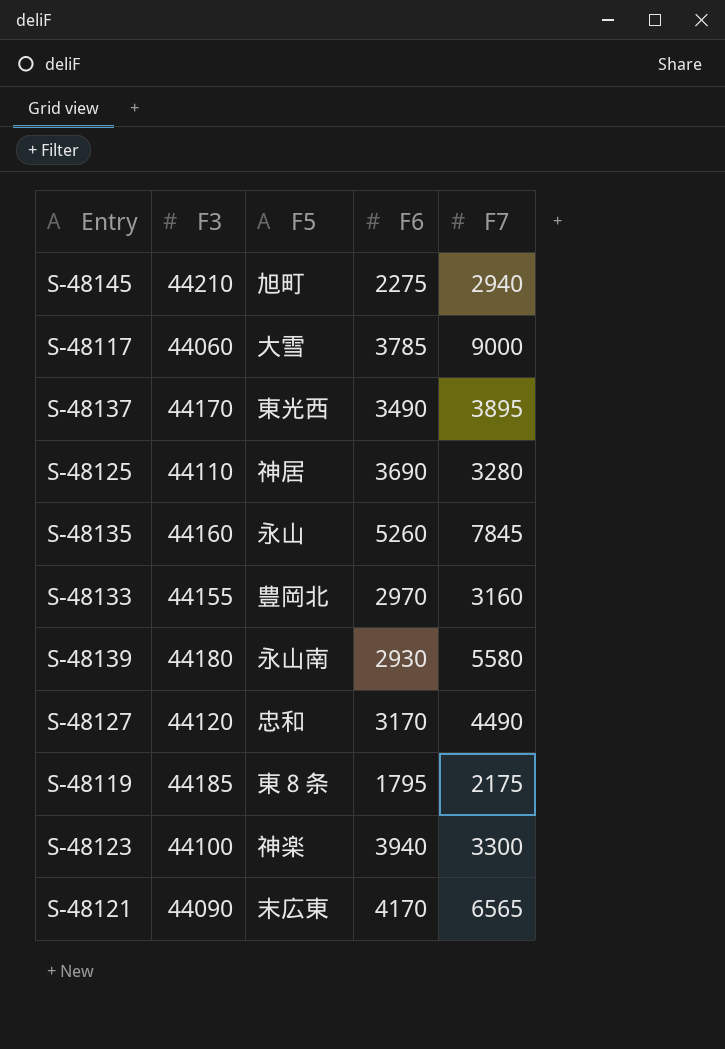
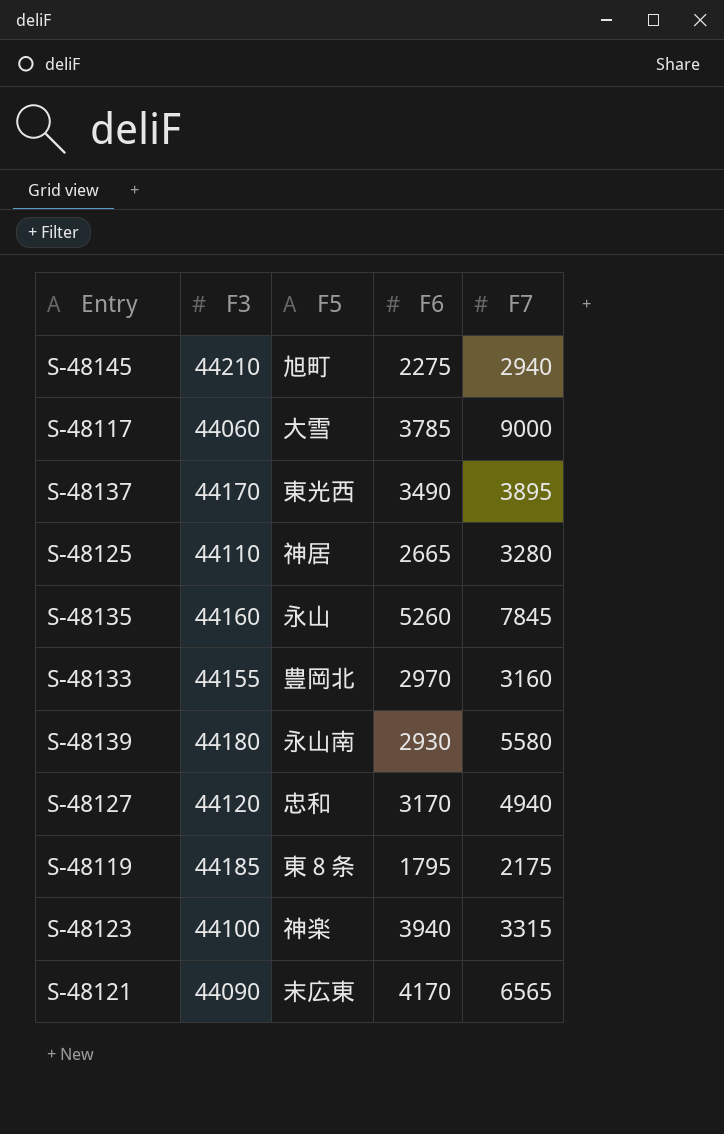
S-48125 | F6: 3690 -> 2665
S-48127 | F7: 4490 -> 4940
S-48123 | F7: 3300 -> 3315

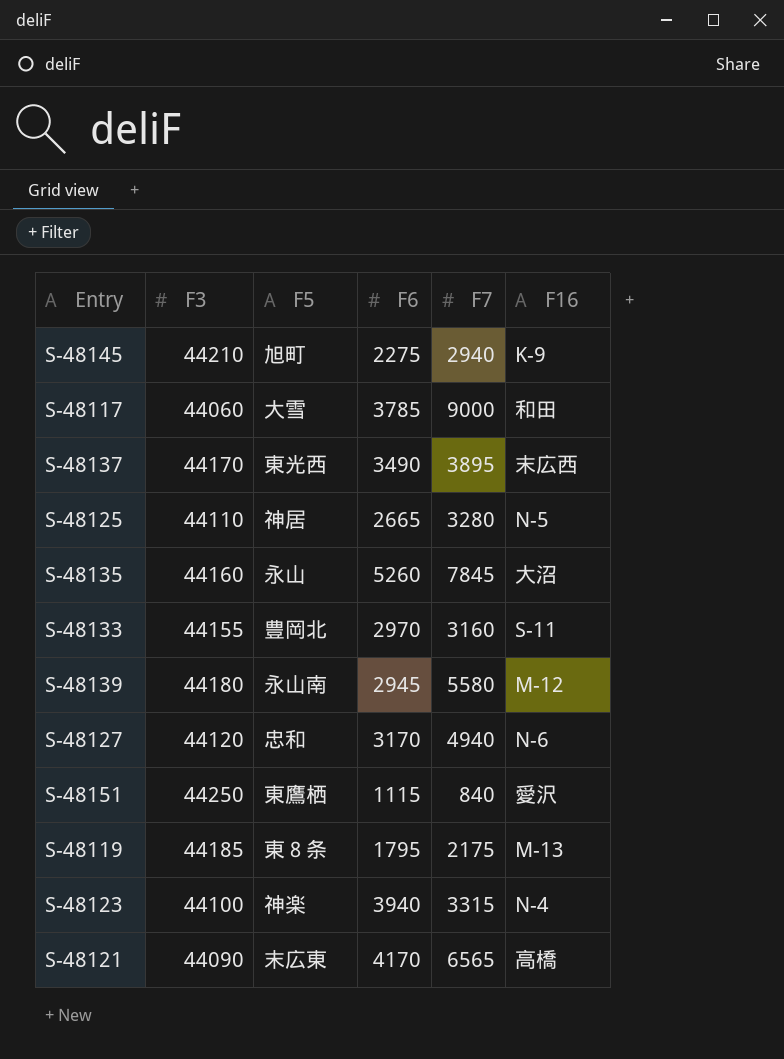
column F16 | position: none -> 6
S-48139 | F6: 2930 -> 2945
row S-48151: none -> 44250 | 東鷹栖 | 1115 | 840 | 愛沢

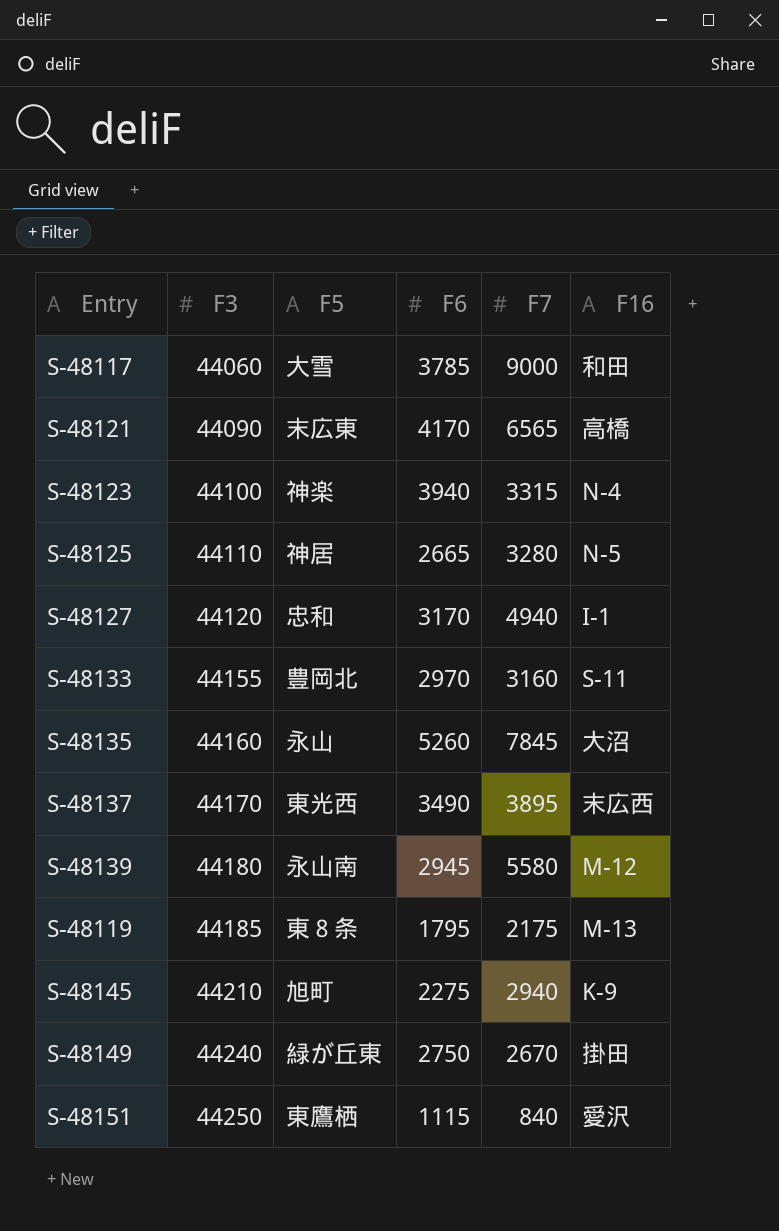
row order: none -> F3 ascending
S-48127 | F16: N-6 -> I-1
row S-48149: none -> 44240 | 緑が丘東 | 2750 | 2670 | 掛田

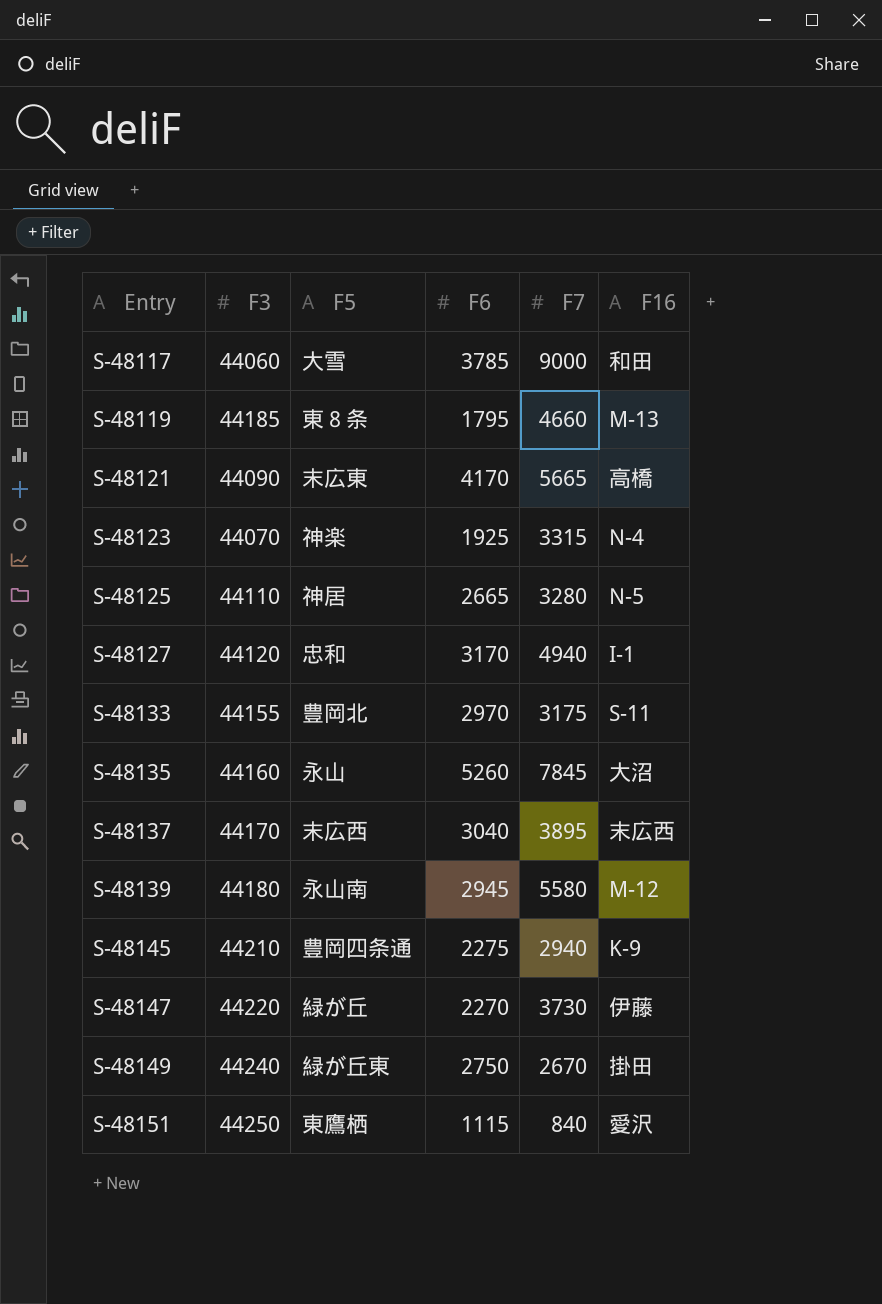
row order: F3 ascending -> Entry ascending
S-48119 | F7: 2175 -> 4660
S-48121 | F7: 6565 -> 5665
S-48123 | F3: 44100 -> 44070
S-48123 | F6: 3940 -> 1925
S-48133 | F7: 3160 -> 3175
S-48137 | F5: 東光西 -> 末広西
S-48137 | F6: 3490 -> 3040
S-48145 | F5: 旭町 -> 豊岡四条通
row S-48147: none -> 44220 | 緑が丘 | 2270 | 3730 | 伊藤

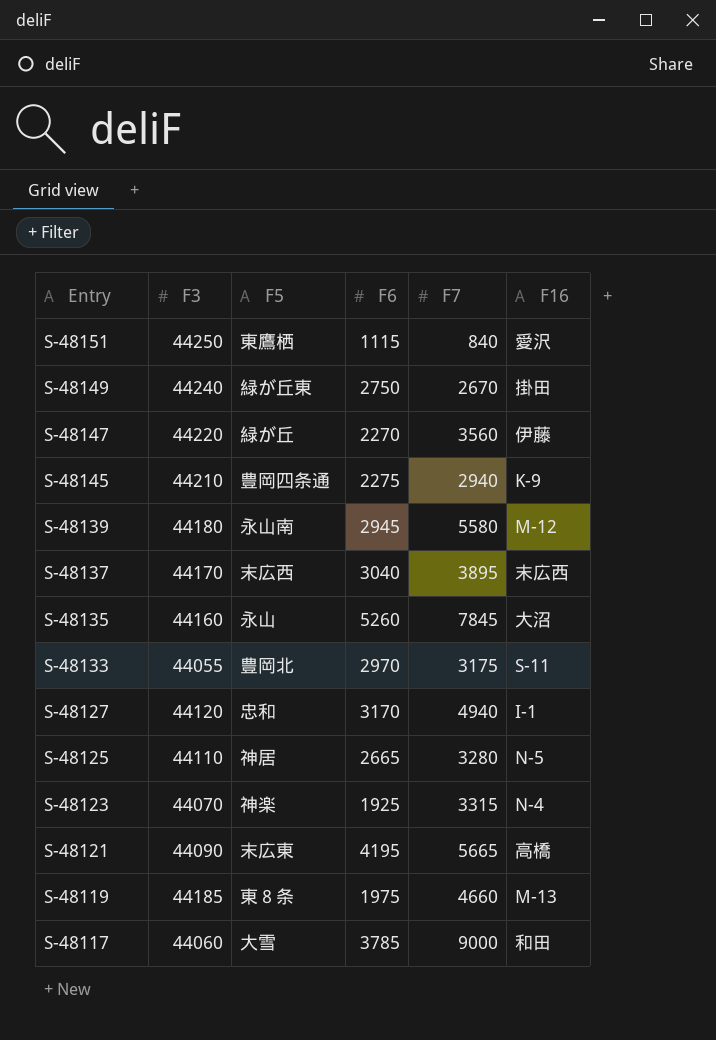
row order: Entry ascending -> Entry descending
S-48147 | F7: 3730 -> 3560
S-48133 | F3: 44155 -> 44055
S-48121 | F6: 4170 -> 4195
S-48119 | F6: 1795 -> 1975

